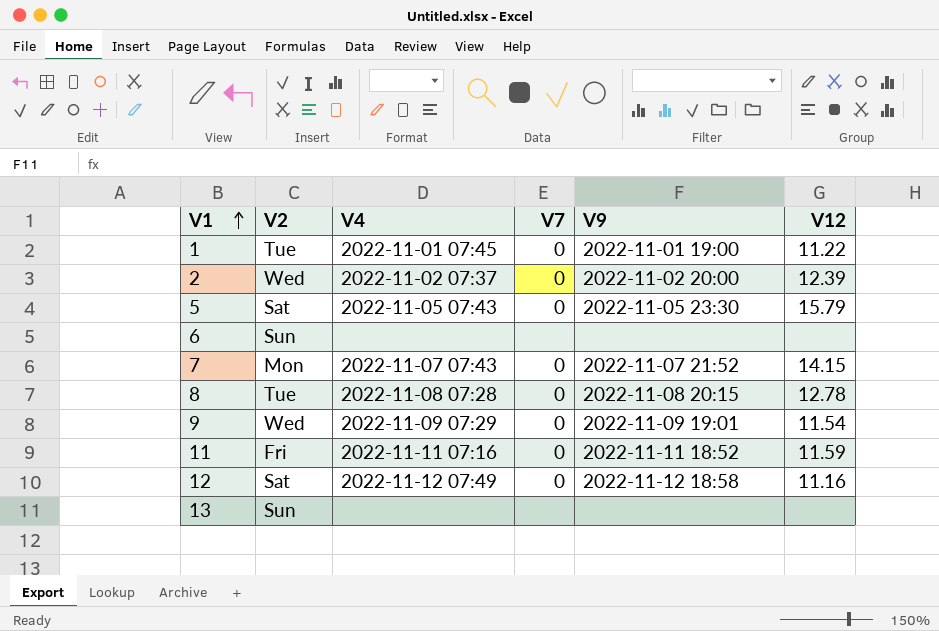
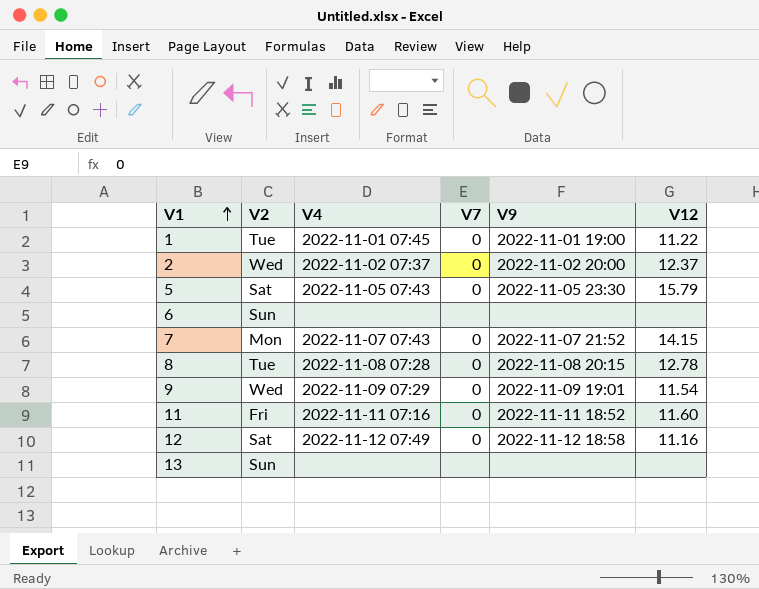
2 | V12: 12.39 -> 12.37
11 | V12: 11.59 -> 11.60

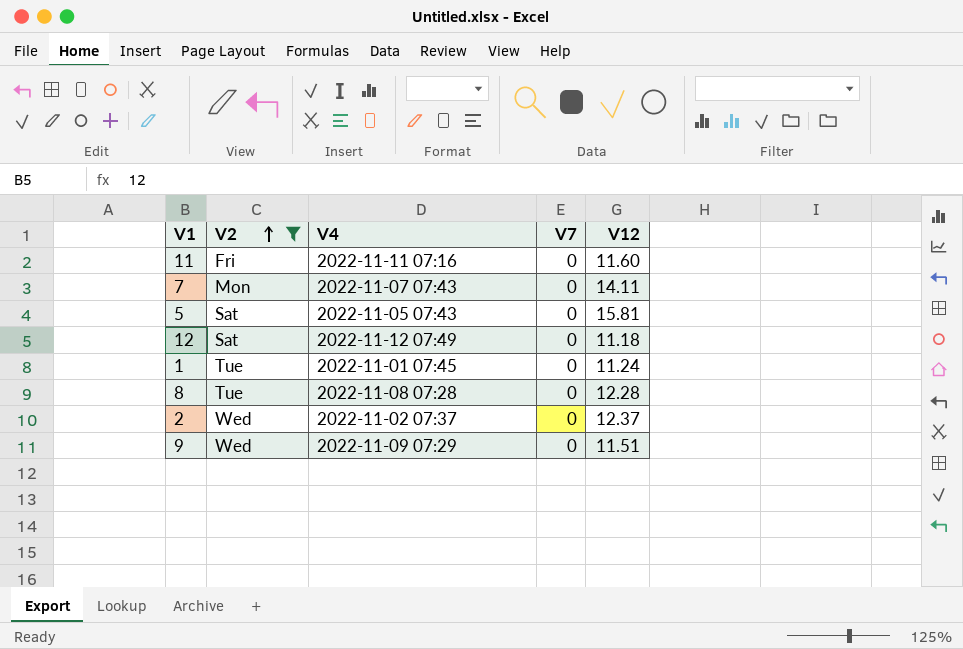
filter: none -> V2 != Sun
row order: V1 ascending -> V2 ascending
column V9 | position: 5 -> none
7 | V12: 14.15 -> 14.11
5 | V12: 15.79 -> 15.81
12 | V12: 11.16 -> 11.18
1 | V12: 11.22 -> 11.24
8 | V12: 12.78 -> 12.28
9 | V12: 11.54 -> 11.51

